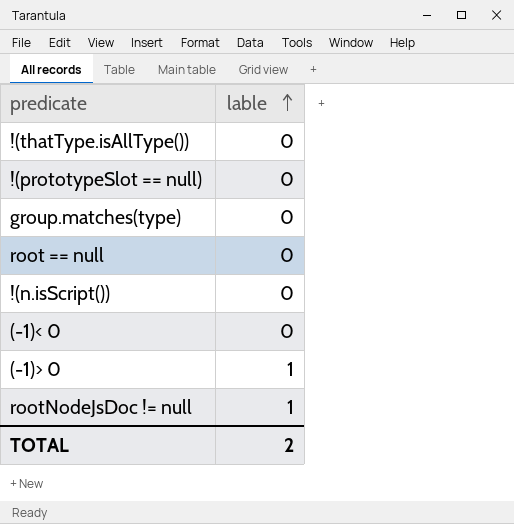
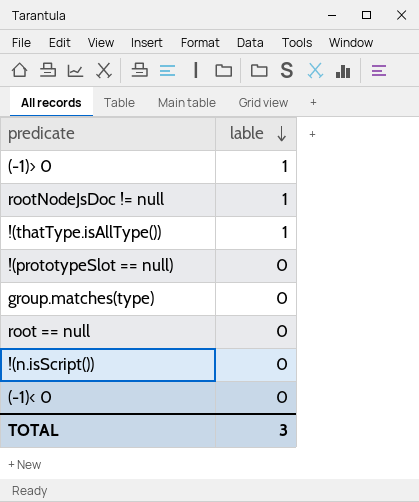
row order: lable ascending -> lable descending
!(thatType.isAllType()) | lable: 0 -> 1
TOTAL | lable: 2 -> 3

